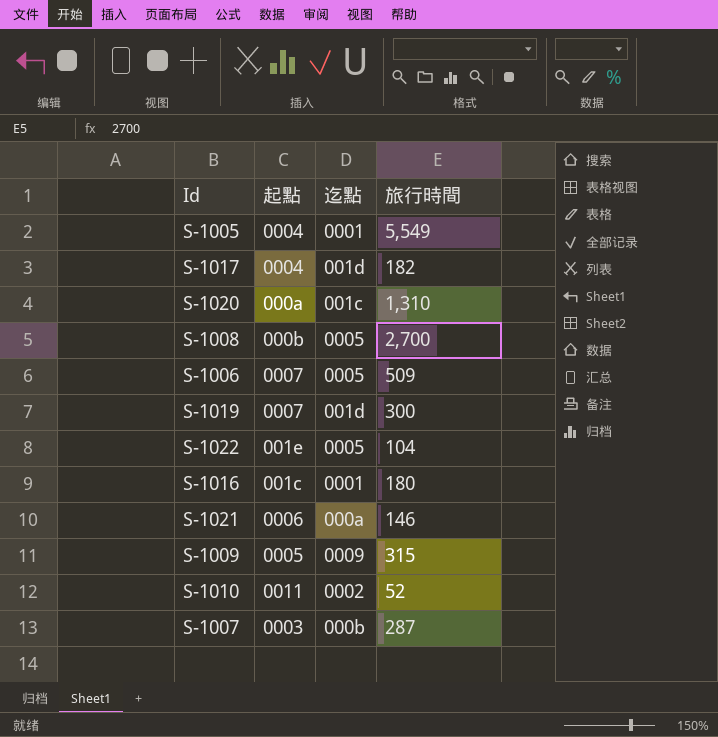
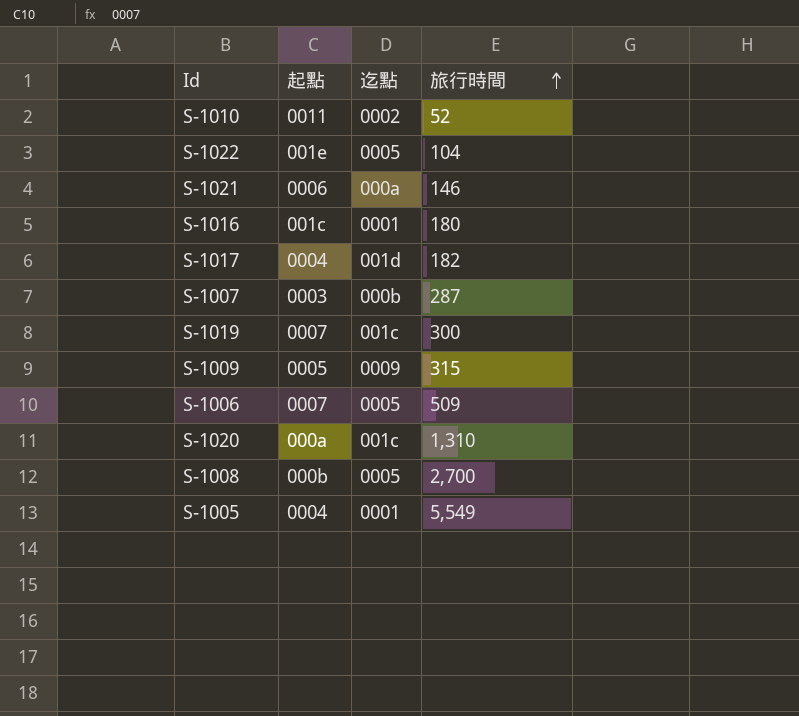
row order: none -> 旅行時間 ascending
S-1019 | 迄點: 001d -> 001c

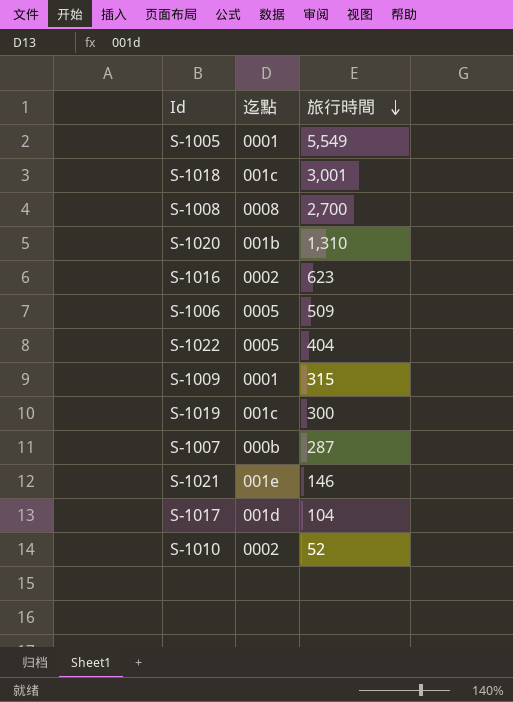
row order: 旅行時間 ascending -> 旅行時間 descending
column 起點 | position: 2 -> none
row S-1018: none -> 001c | 3,001
S-1008 | 迄點: 0005 -> 0008
S-1020 | 迄點: 001c -> 001b
S-1016 | 迄點: 0001 -> 0002
S-1016 | 旅行時間: 180 -> 623
S-1022 | 旅行時間: 104 -> 404
S-1009 | 迄點: 0009 -> 0001
S-1021 | 迄點: 000a -> 001e
S-1017 | 旅行時間: 182 -> 104

